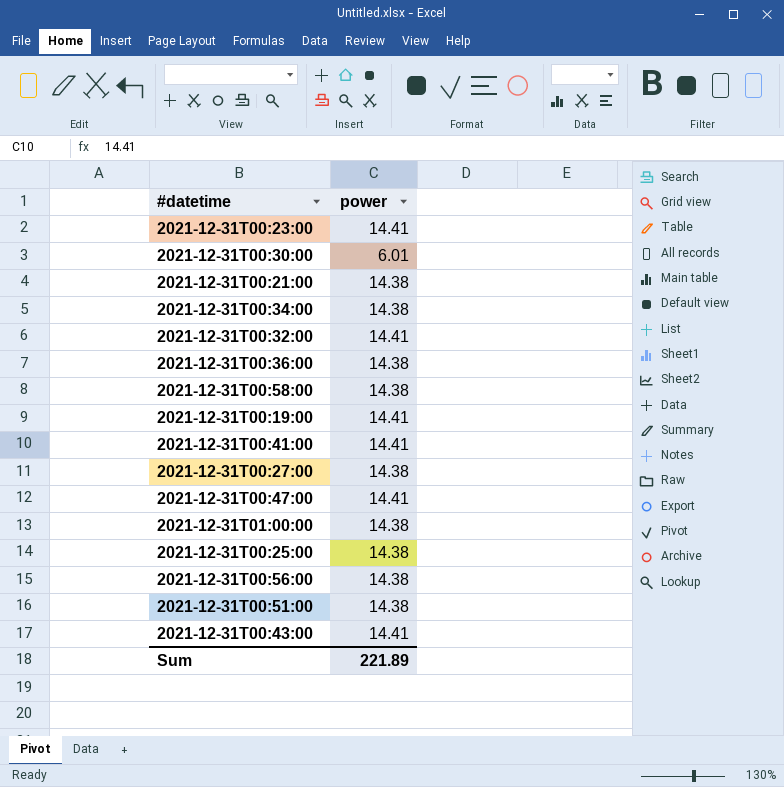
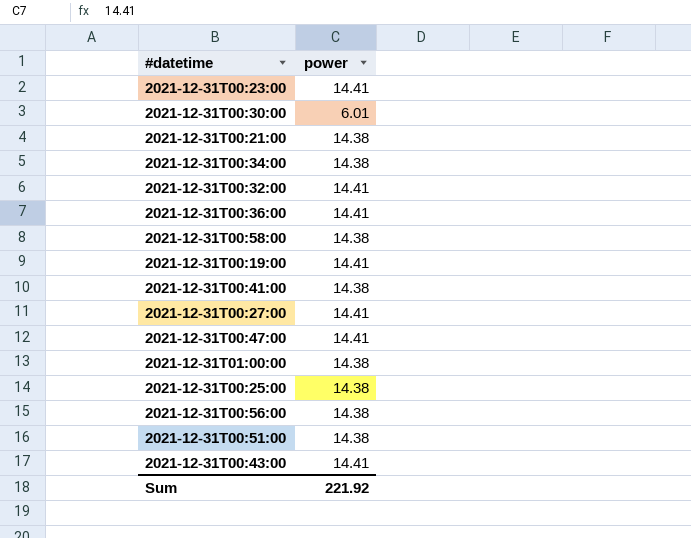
2021-12-31T00:36:00 | power: 14.38 -> 14.41
2021-12-31T00:41:00 | power: 14.41 -> 14.38
2021-12-31T00:27:00 | power: 14.38 -> 14.41
Sum | power: 221.89 -> 221.92

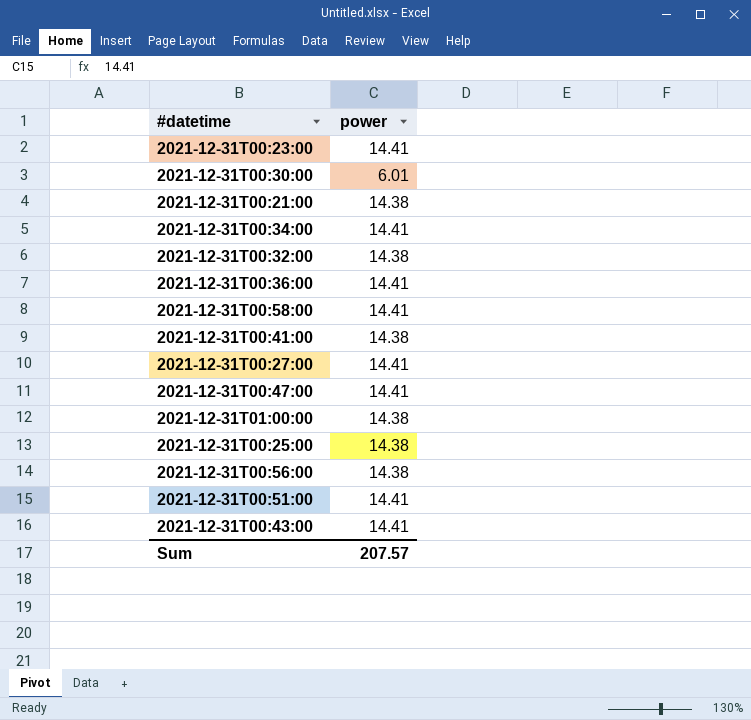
row 2021-12-31T00:19:00: 14.41 -> none
2021-12-31T00:34:00 | power: 14.38 -> 14.41
2021-12-31T00:32:00 | power: 14.41 -> 14.38
2021-12-31T00:58:00 | power: 14.38 -> 14.41
2021-12-31T00:51:00 | power: 14.38 -> 14.41
Sum | power: 221.92 -> 207.57

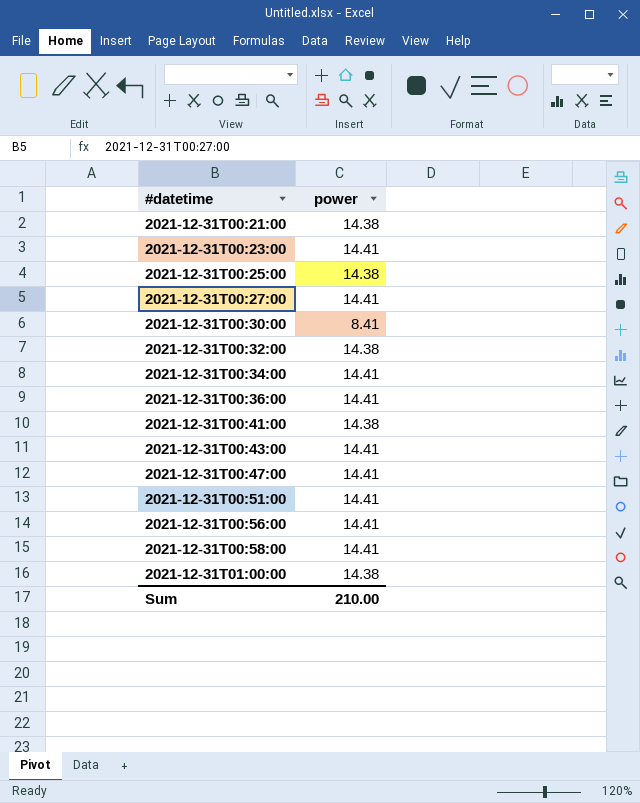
row order: none -> #datetime ascending
2021-12-31T00:30:00 | power: 6.01 -> 8.41
2021-12-31T00:56:00 | power: 14.38 -> 14.41
Sum | power: 207.57 -> 210.00

